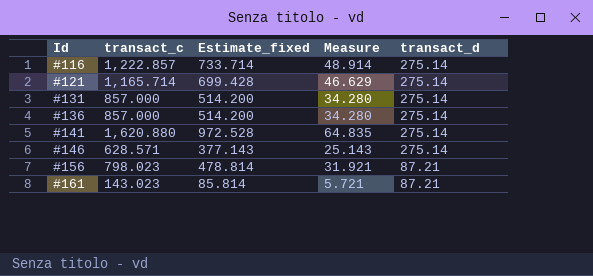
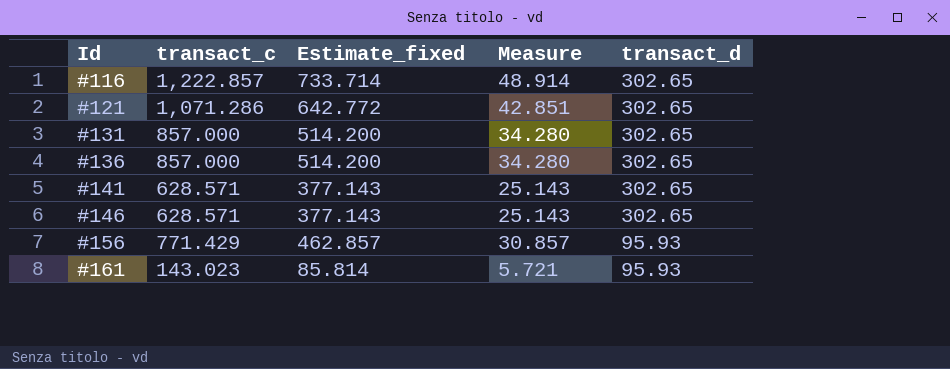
#116 | transact_d: 275.14 -> 302.65
#121 | transact_c: 1,165.714 -> 1,071.286
#121 | Estimate_fixed: 699.428 -> 642.772
#121 | Measure: 46.629 -> 42.851
#121 | transact_d: 275.14 -> 302.65
#131 | transact_d: 275.14 -> 302.65
#136 | transact_d: 275.14 -> 302.65
#141 | transact_c: 1,620.880 -> 628.571
#141 | Estimate_fixed: 972.528 -> 377.143
#141 | Measure: 64.835 -> 25.143
#141 | transact_d: 275.14 -> 302.65
#146 | transact_d: 275.14 -> 302.65
#156 | transact_c: 798.023 -> 771.429
#156 | Estimate_fixed: 478.814 -> 462.857
#156 | Measure: 31.921 -> 30.857
#156 | transact_d: 87.21 -> 95.93
#161 | transact_d: 87.21 -> 95.93

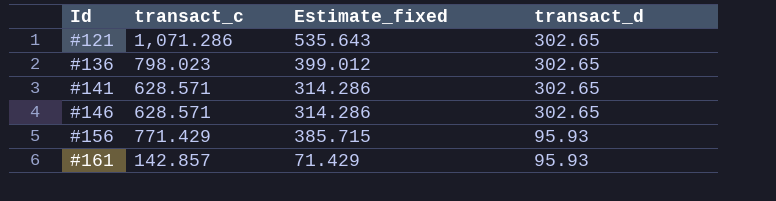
column Measure | formula: [transact_c] * 0.04 -> none
column Estimate_fixed | formula: [transact_c] * 0.6 -> [transact_c] * 0.5
row #116: 1,222.857 | 733.714 | 48.914 | 302.65 -> none
row #131: 857.000 | 514.200 | 34.280 | 302.65 -> none
#136 | transact_c: 857.000 -> 798.023
#161 | transact_c: 143.023 -> 142.857

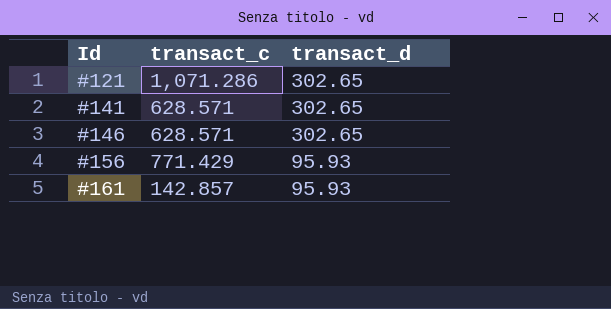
column Estimate_fixed | formula: [transact_c] * 0.5 -> none
row #136: 798.023 | 399.012 | 302.65 -> none

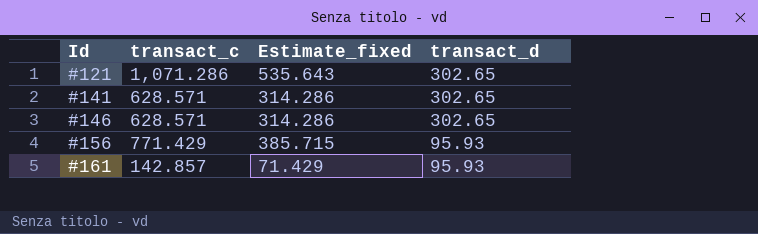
column Estimate_fixed | formula: none -> [transact_c] * 0.5

